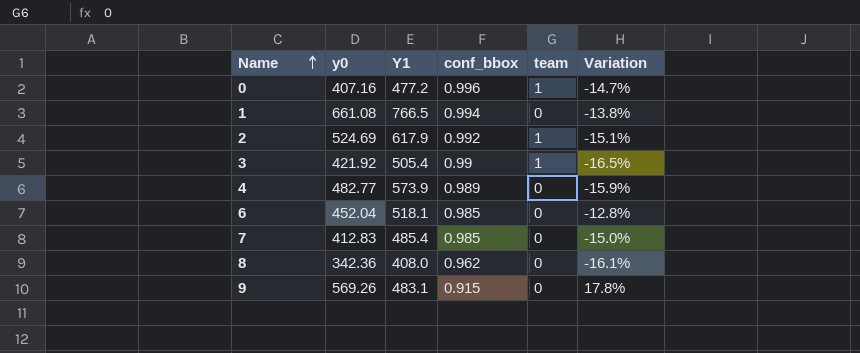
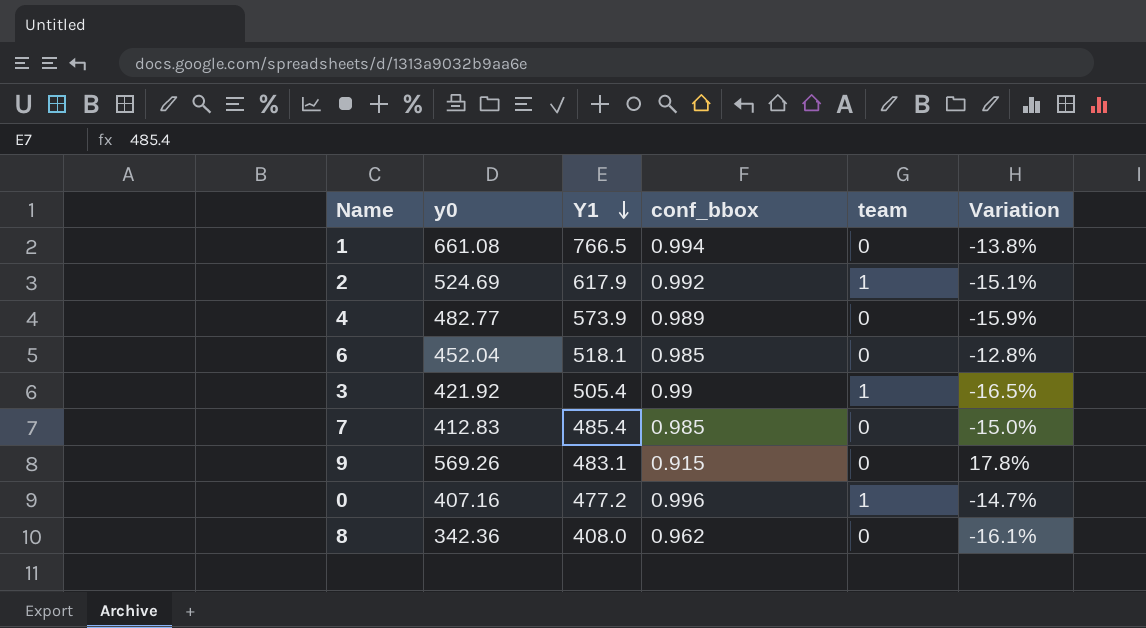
row order: Name ascending -> Y1 descending

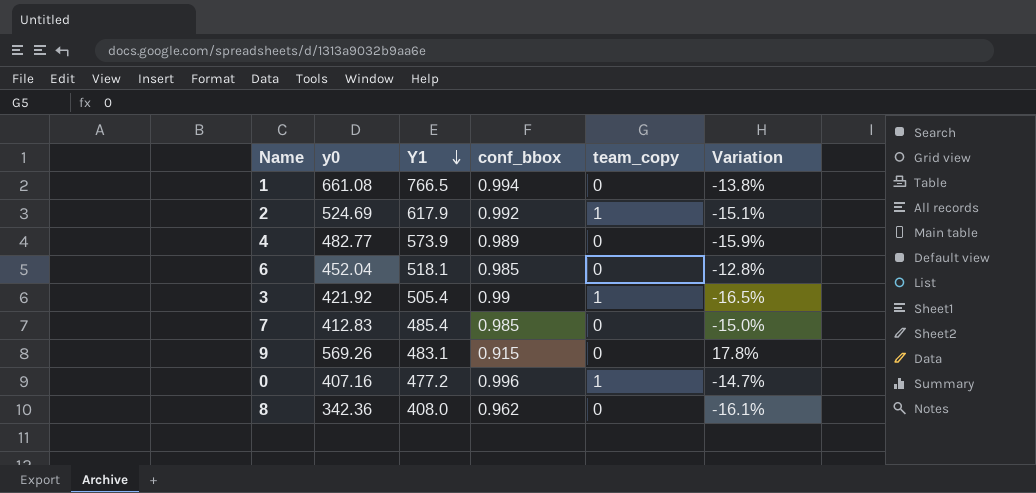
column name: team -> team_copy

